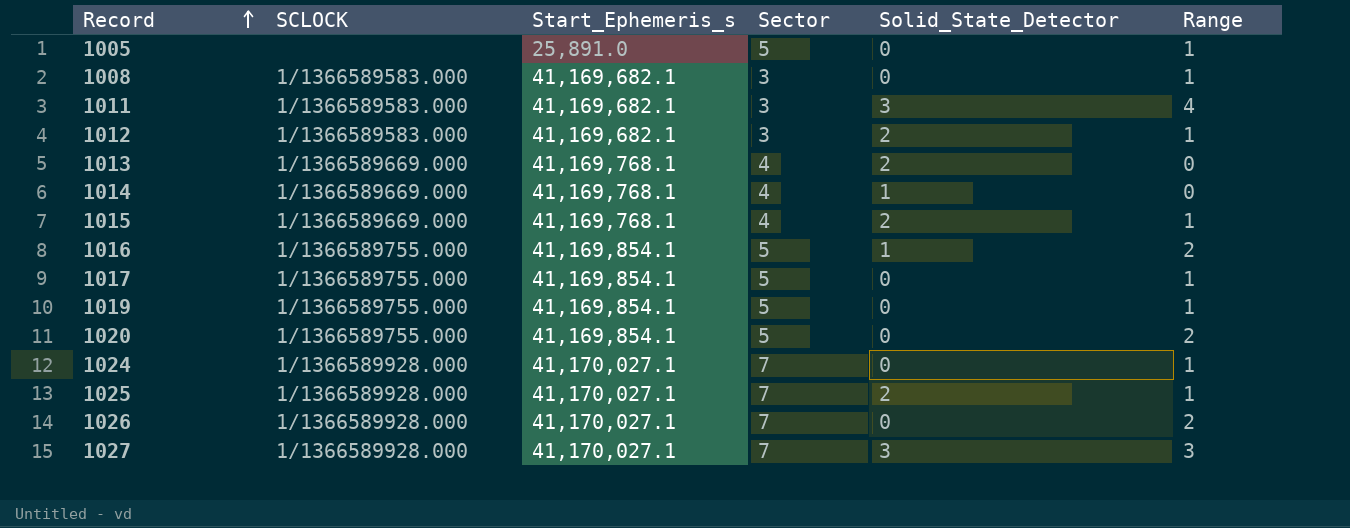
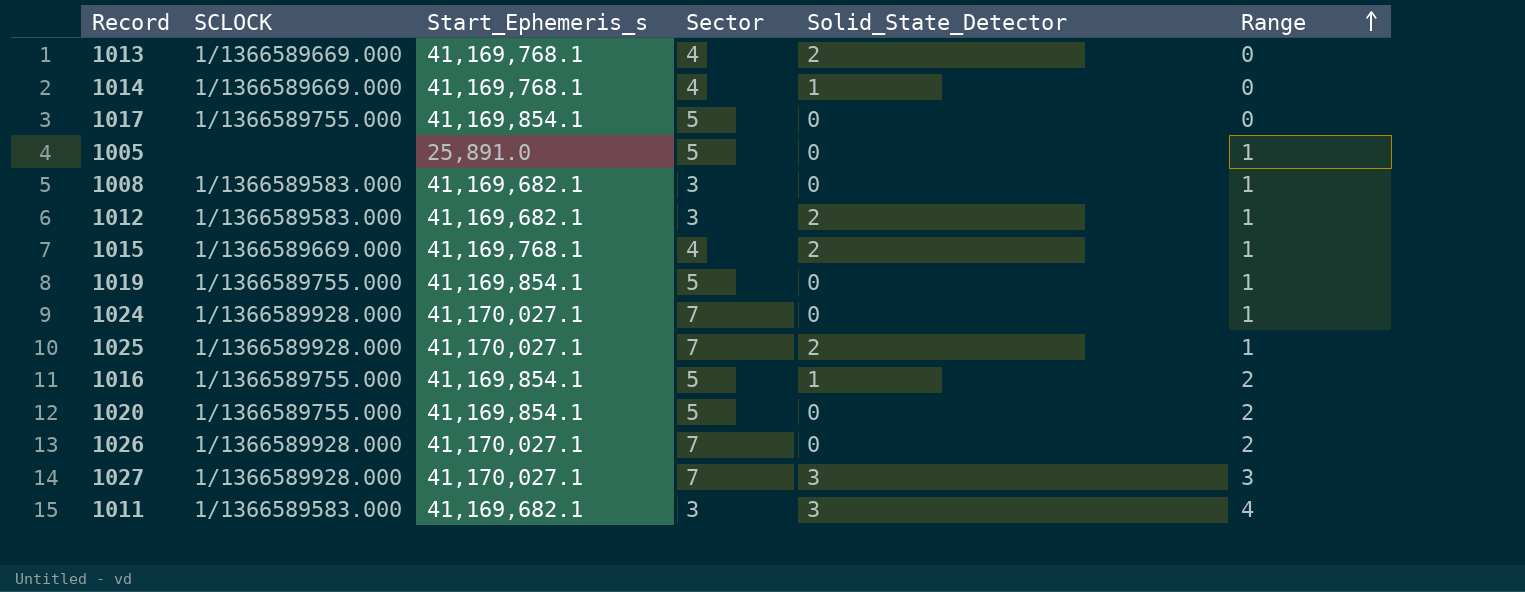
row order: Record ascending -> Range ascending
1017 | Range: 1 -> 0

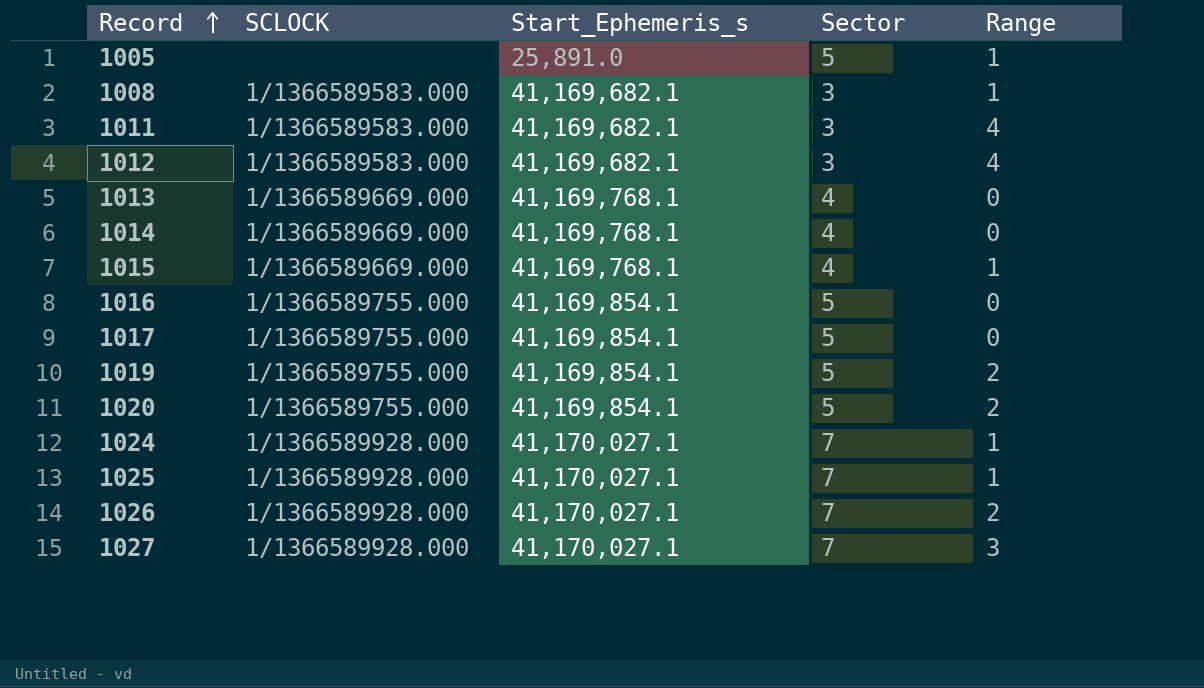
row order: Range ascending -> Record ascending
column Solid_State_Detector | position: 5 -> none
1012 | Range: 1 -> 4
1016 | Range: 2 -> 0
1019 | Range: 1 -> 2

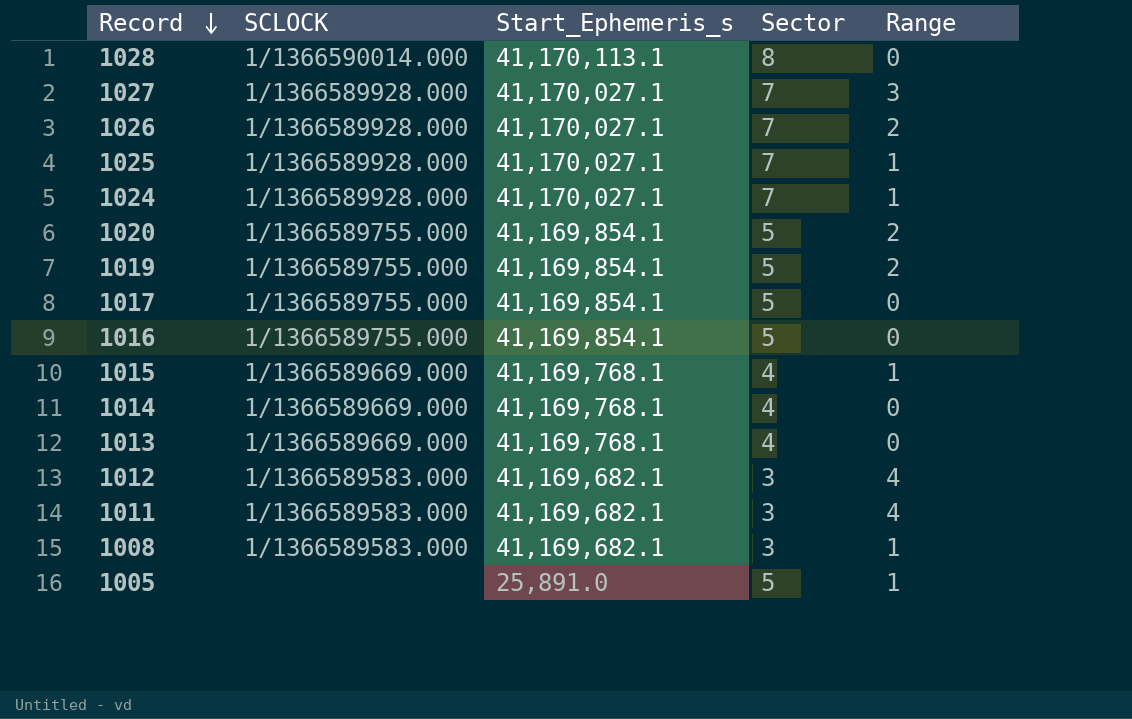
row order: Record ascending -> Record descending
row 1028: none -> 1/1366590014.000 | 41,170,113.1 | 8 | 0

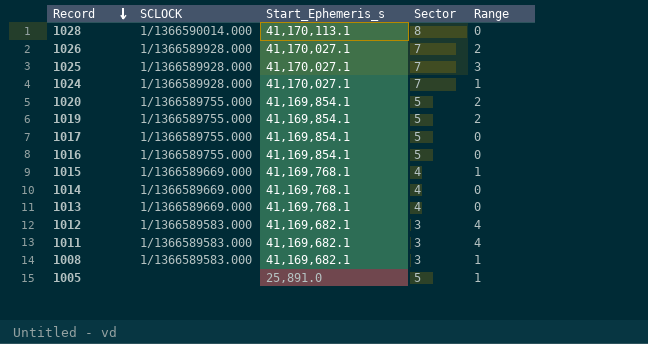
row 1027: 1/1366589928.000 | 41,170,027.1 | 7 | 3 -> none
1025 | Range: 1 -> 3

